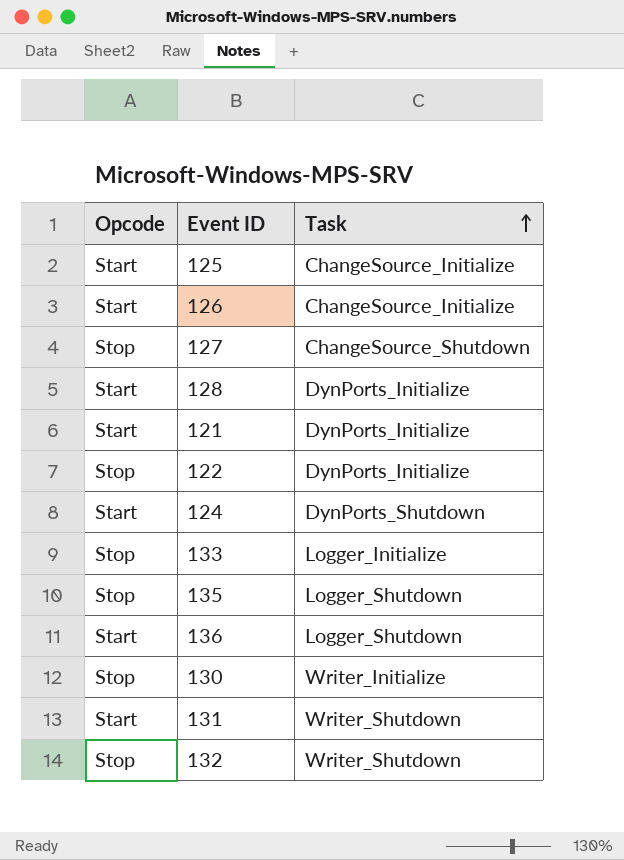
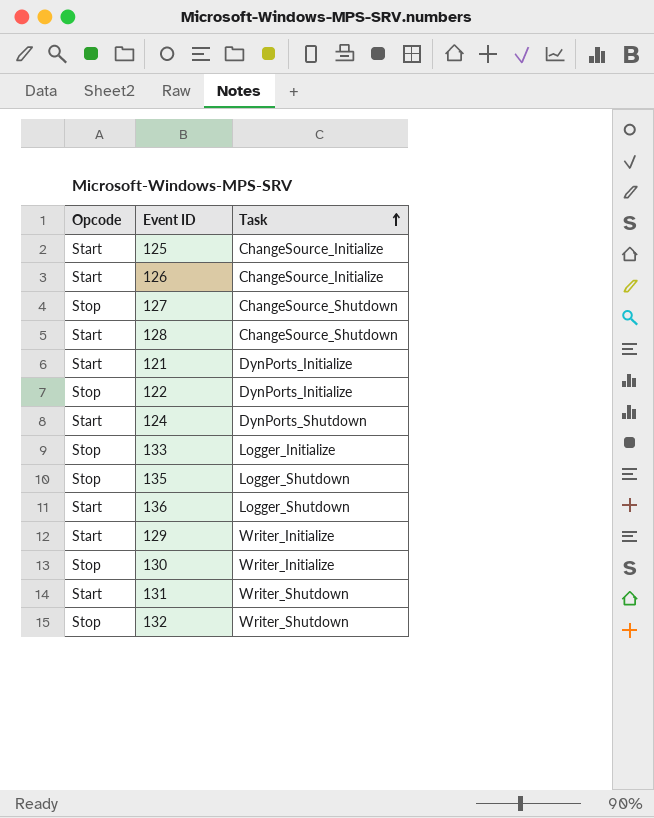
128 | Task: DynPorts_Initialize -> ChangeSource_Shutdown
row 129: none -> Start | Writer_Initialize

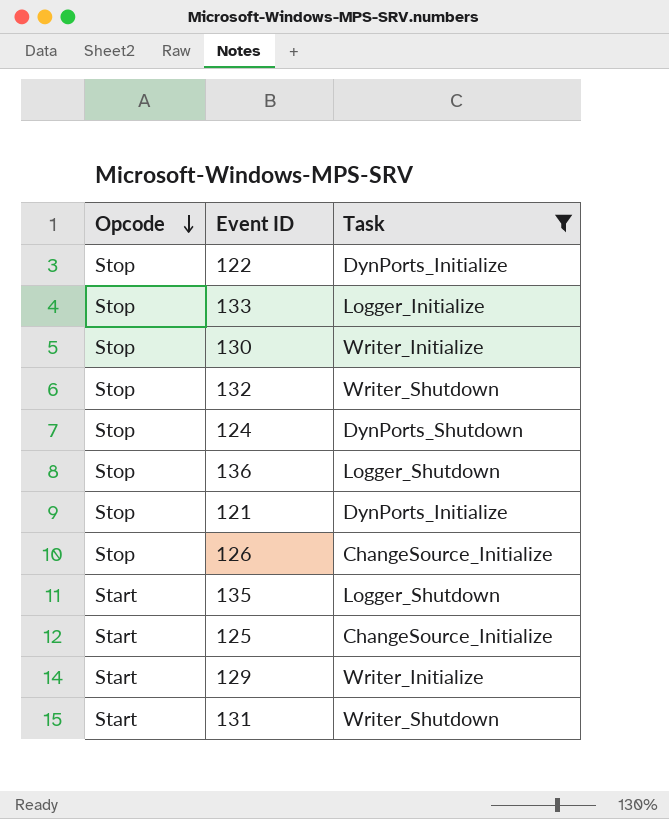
filter: none -> Task != ChangeSource_Shutdown
row order: Task ascending -> Opcode descending
124 | Opcode: Start -> Stop
136 | Opcode: Start -> Stop
121 | Opcode: Start -> Stop
126 | Opcode: Start -> Stop
135 | Opcode: Stop -> Start

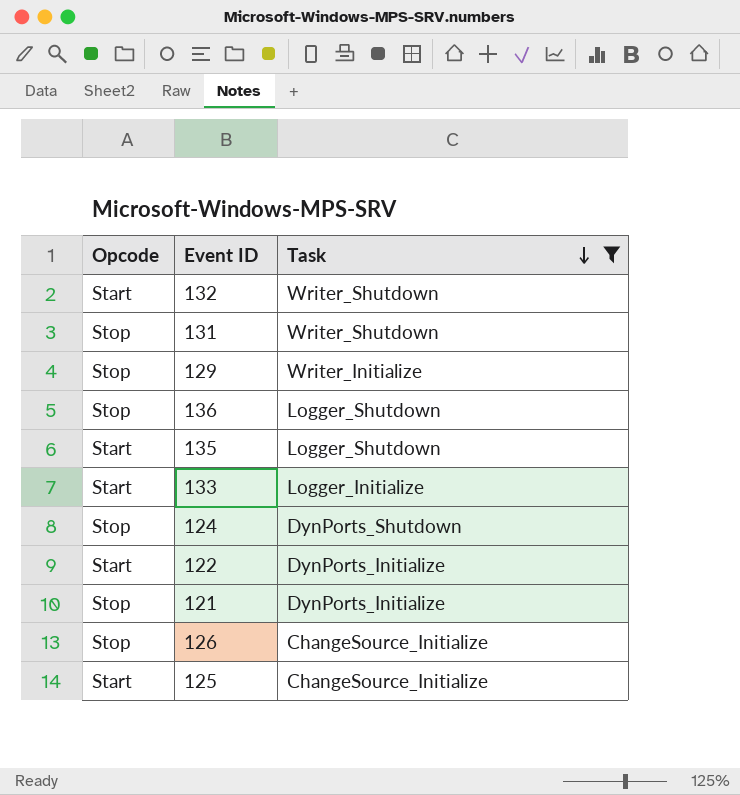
row order: Opcode descending -> Task descending
row 130: Stop | Writer_Initialize -> none
132 | Opcode: Stop -> Start
131 | Opcode: Start -> Stop
129 | Opcode: Start -> Stop
133 | Opcode: Stop -> Start
122 | Opcode: Stop -> Start

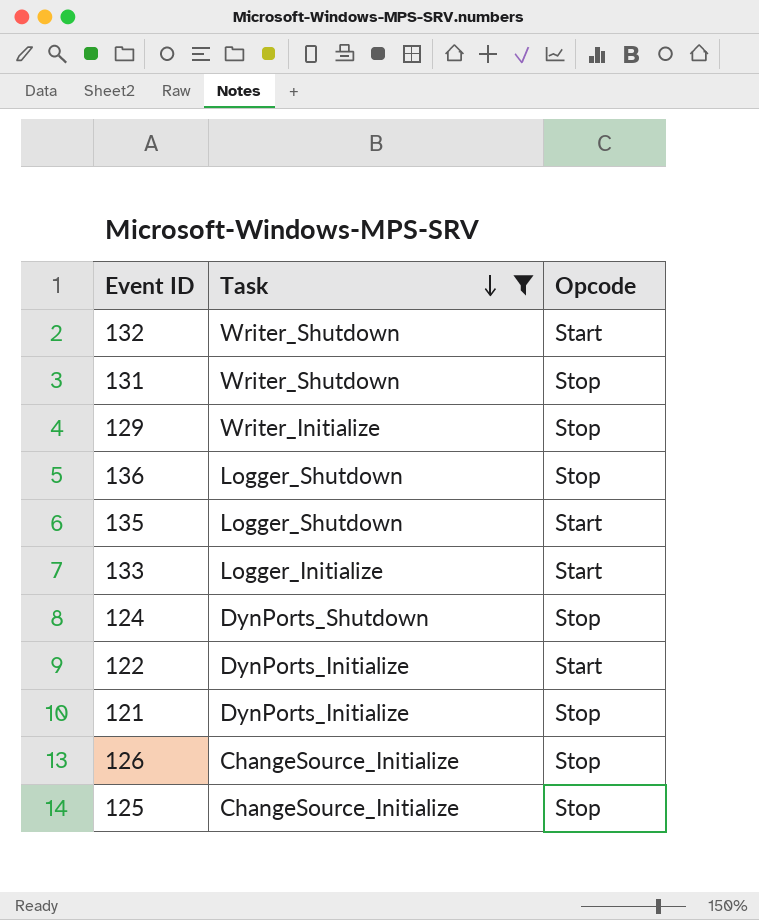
column Opcode | position: 1 -> 3
125 | Opcode: Start -> Stop

